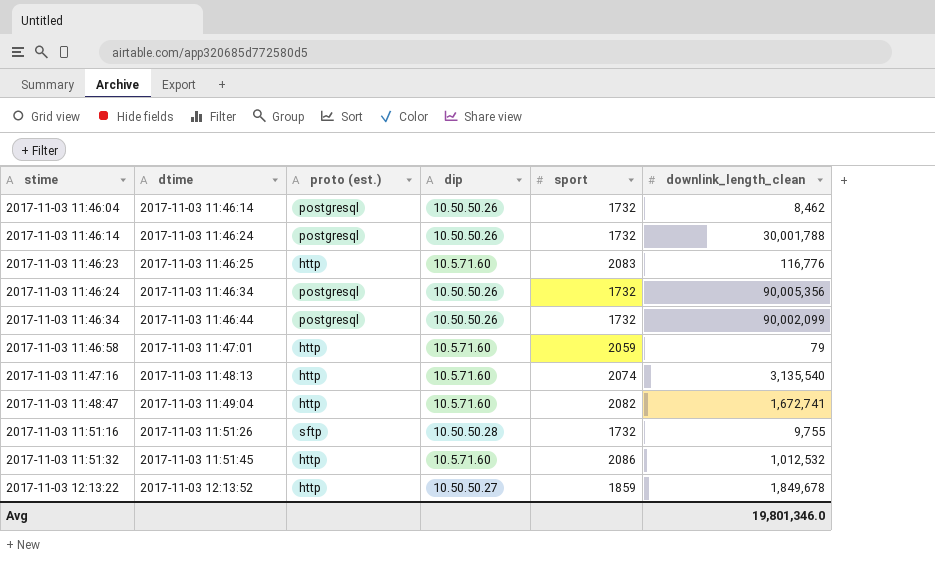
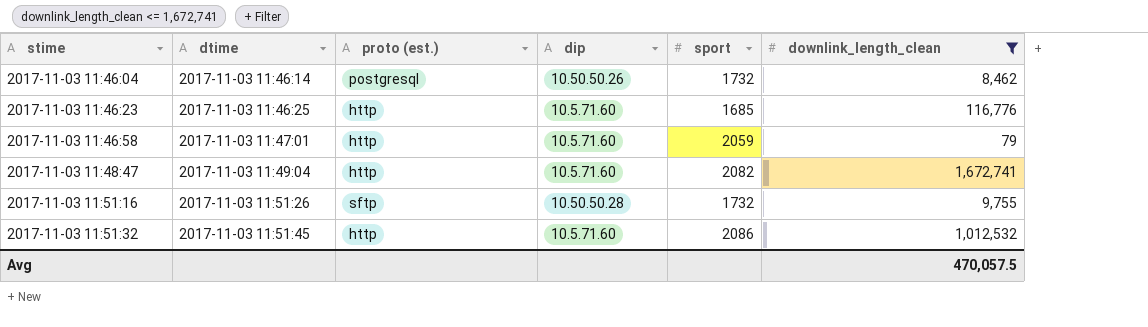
filter: none -> downlink_length_clean <= 1,672,741
2017-11-03 11:46:23 | sport: 2083 -> 1685
Avg | downlink_length_clean: 19,801,346.0 -> 470,057.5

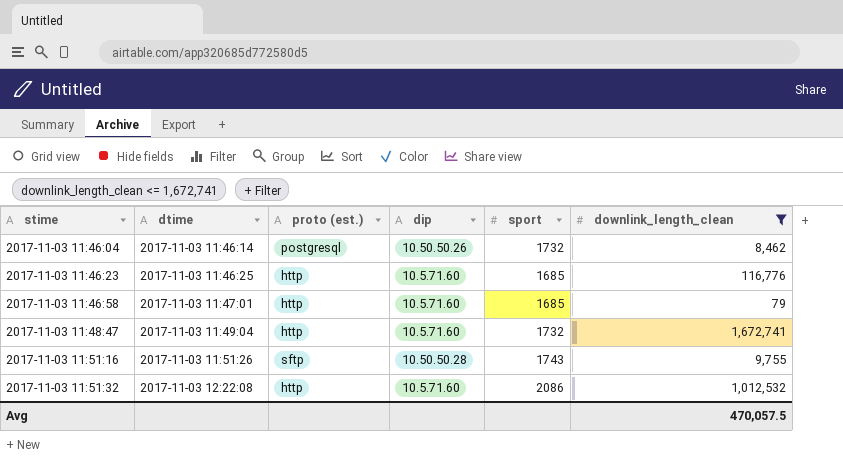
2017-11-03 11:46:58 | sport: 2059 -> 1685
2017-11-03 11:48:47 | sport: 2082 -> 1732
2017-11-03 11:51:16 | sport: 1732 -> 1743
2017-11-03 11:51:32 | dtime: 2017-11-03 11:51:45 -> 2017-11-03 12:22:08

